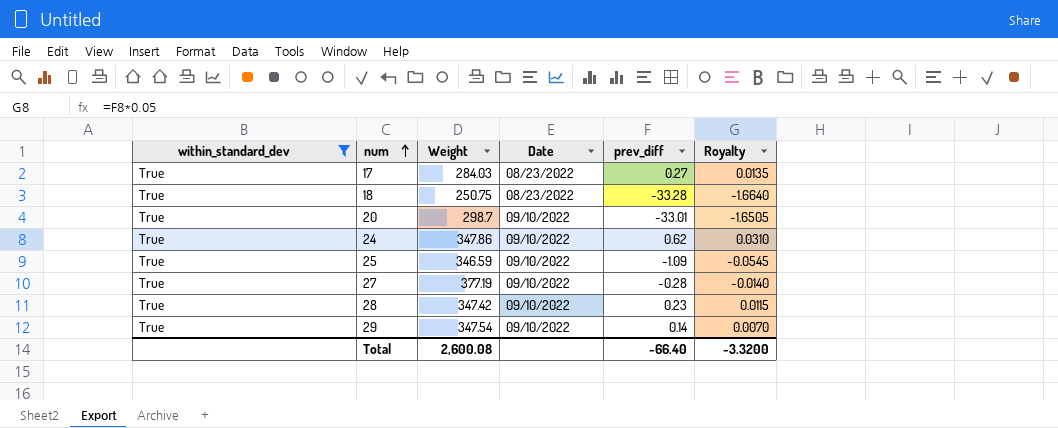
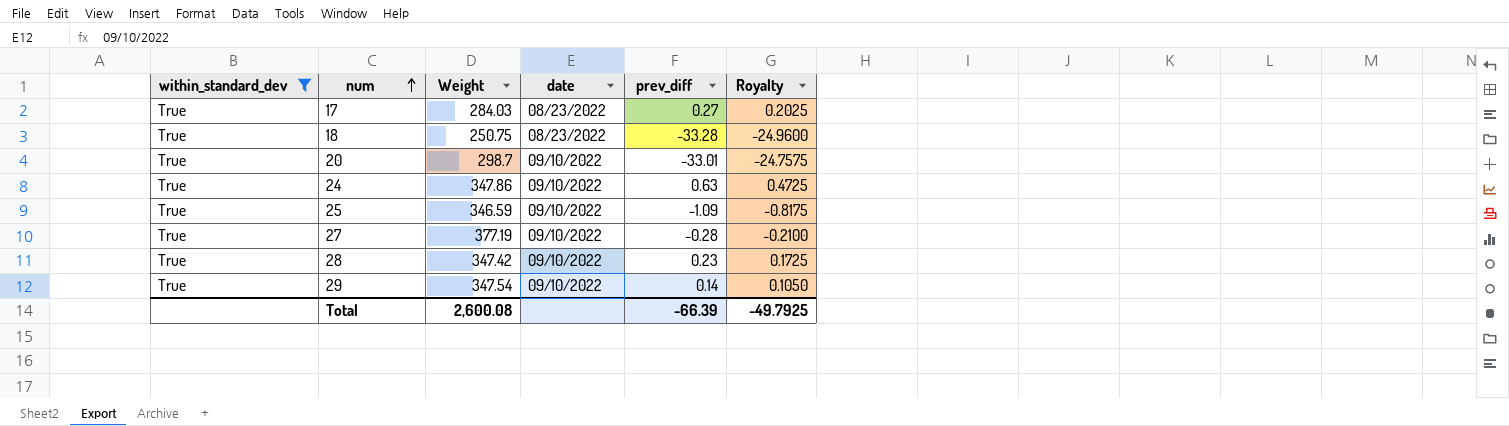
column name: Date -> date
column Royalty | formula: [prev_diff] * 0.05 -> [prev_diff] * 0.75
24 | prev_diff: 0.62 -> 0.63
Total | prev_diff: -66.40 -> -66.39
Total | Royalty: -3.3200 -> -49.7925

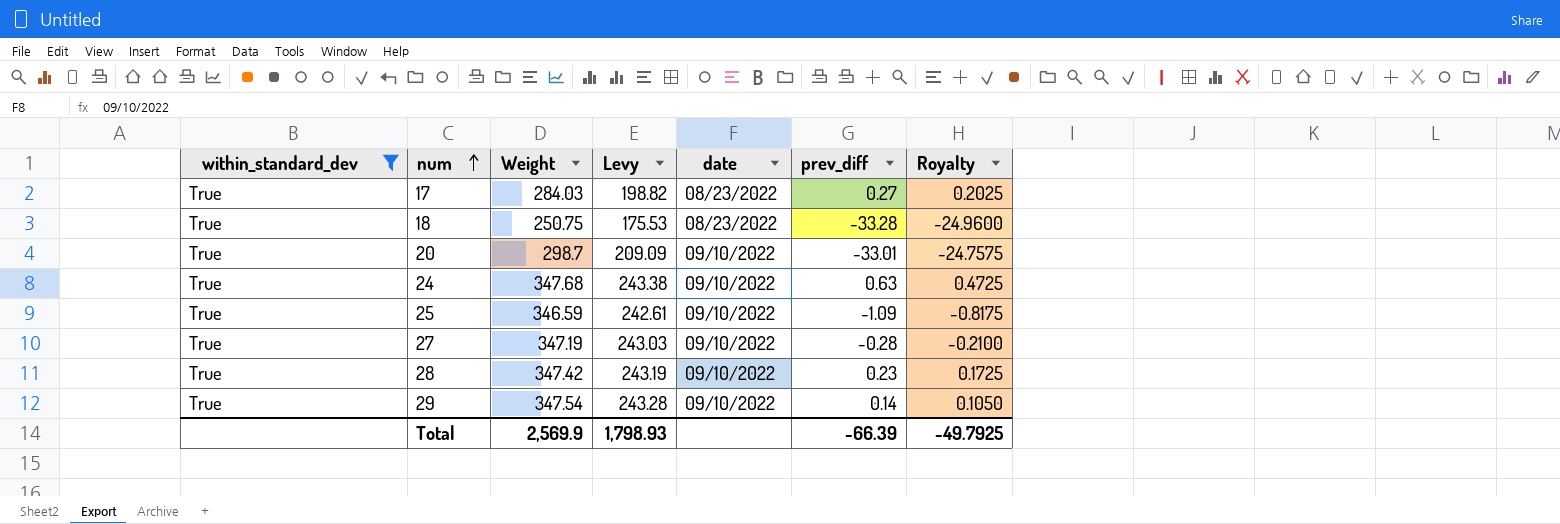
column Levy | formula: none -> [Weight] * 0.7
24 | Weight: 347.86 -> 347.68
27 | Weight: 377.19 -> 347.19
Total | Weight: 2,600.08 -> 2,569.9

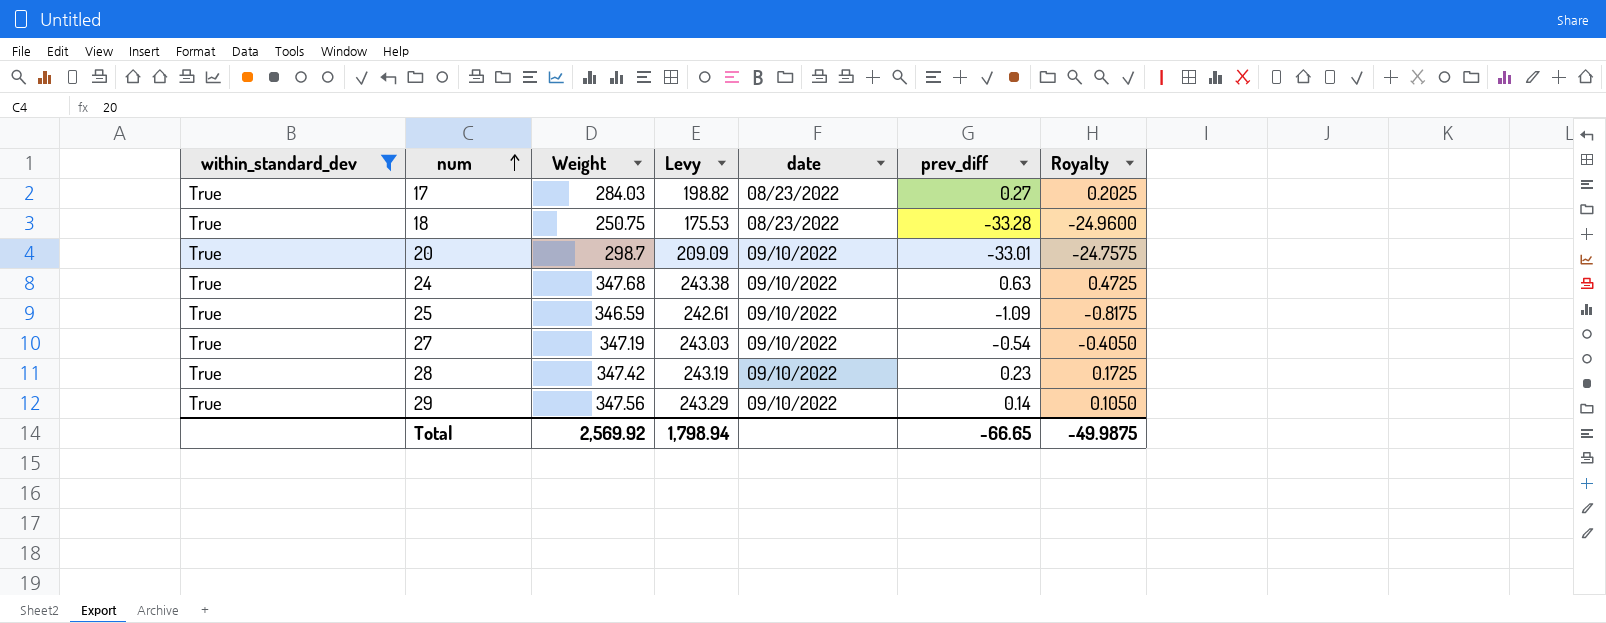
27 | prev_diff: -0.28 -> -0.54
27 | Royalty: -0.2100 -> -0.4050
29 | Weight: 347.54 -> 347.56
29 | Levy: 243.28 -> 243.29
Total | Weight: 2,569.9 -> 2,569.92
Total | Levy: 1,798.93 -> 1,798.94
Total | prev_diff: -66.39 -> -66.65
Total | Royalty: -49.7925 -> -49.9875

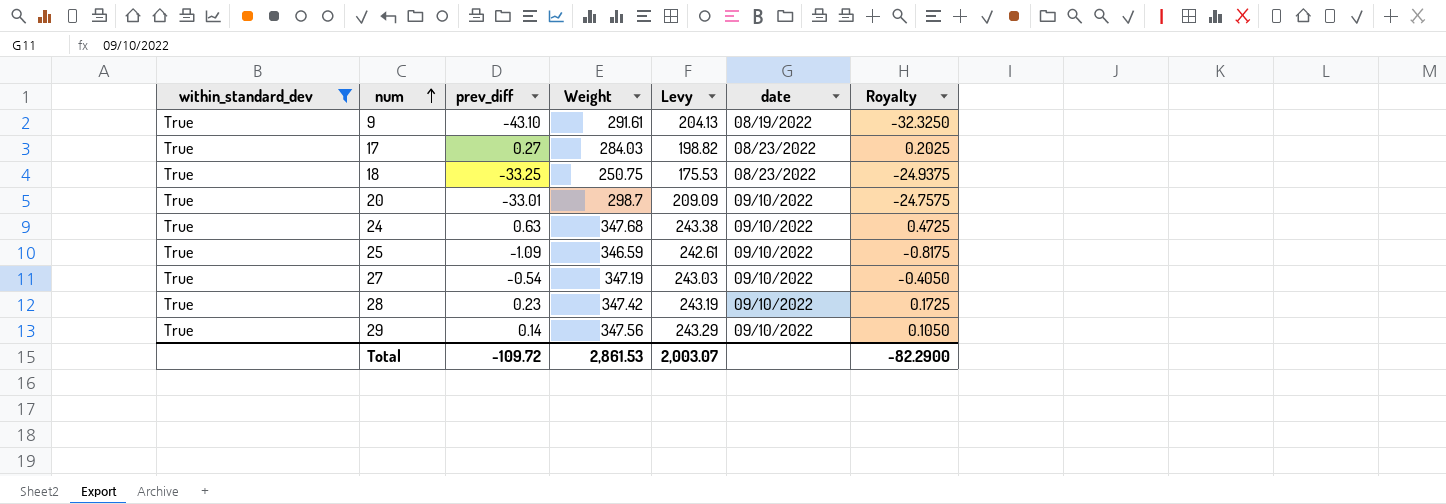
column prev_diff | position: 6 -> 3
row 9: none -> True | -43.10 | 291.61 | 204.13 | 08/19/2022 | -32.3250
18 | prev_diff: -33.28 -> -33.25
18 | Royalty: -24.9600 -> -24.9375
Total | prev_diff: -66.65 -> -109.72
Total | Weight: 2,569.92 -> 2,861.53
Total | Levy: 1,798.94 -> 2,003.07
Total | Royalty: -49.9875 -> -82.2900

